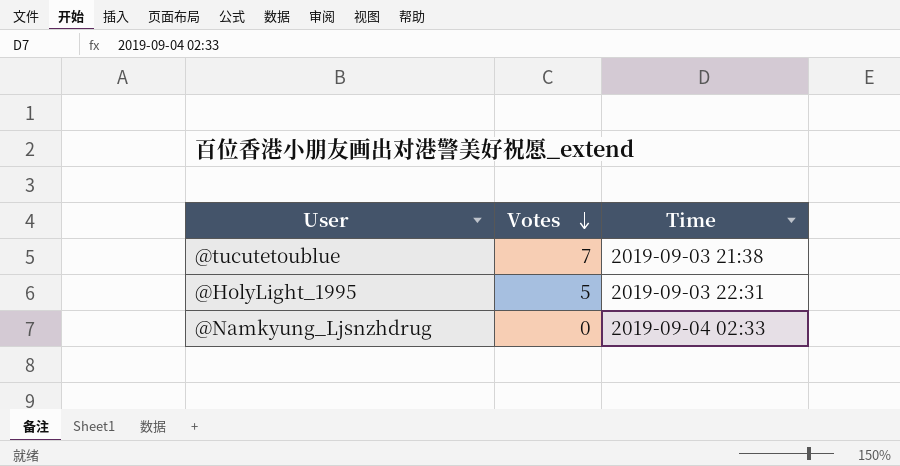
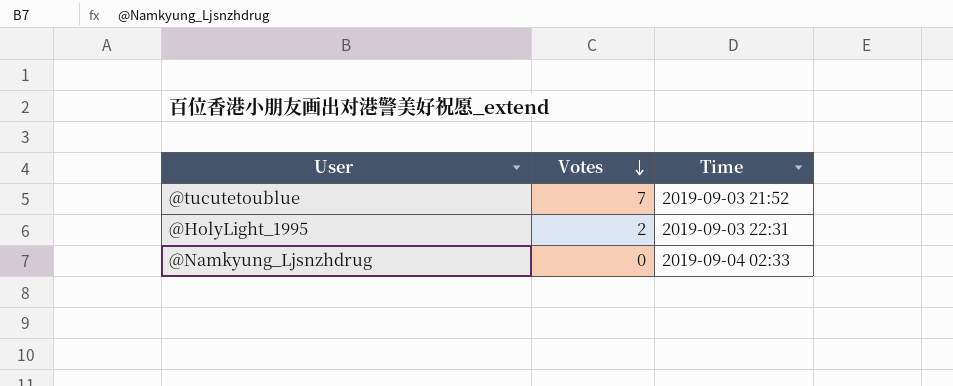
@tucutetoublue | Time: 2019-09-03 21:38 -> 2019-09-03 21:52
@HolyLight_1995 | Votes: 5 -> 2

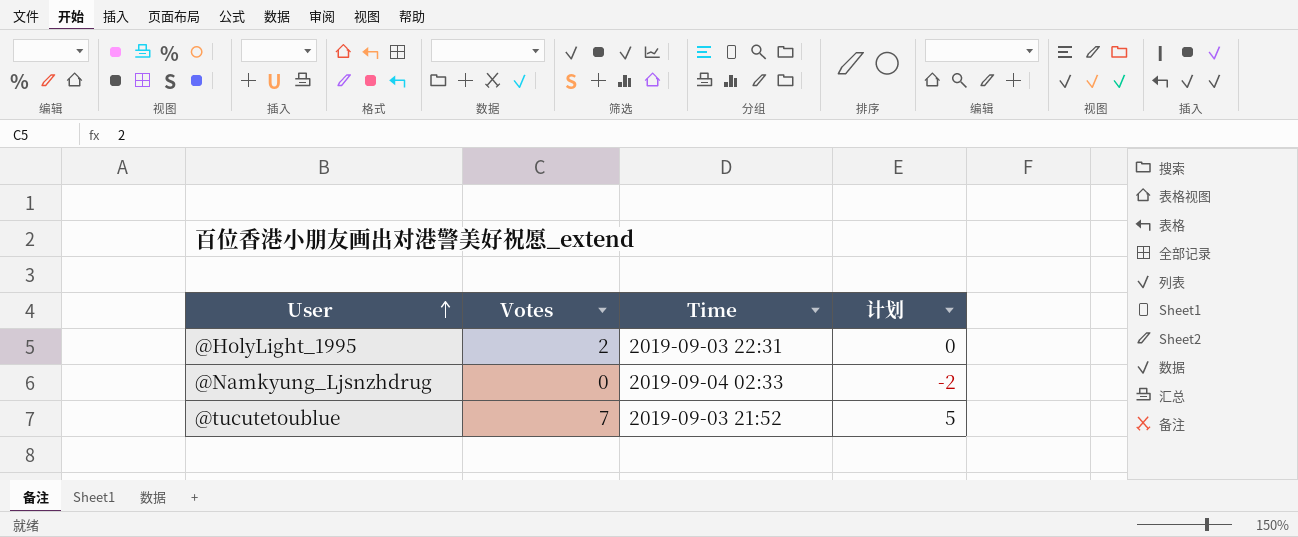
row order: Votes descending -> User ascending
column 计划 | formula: none -> [Votes] - 2

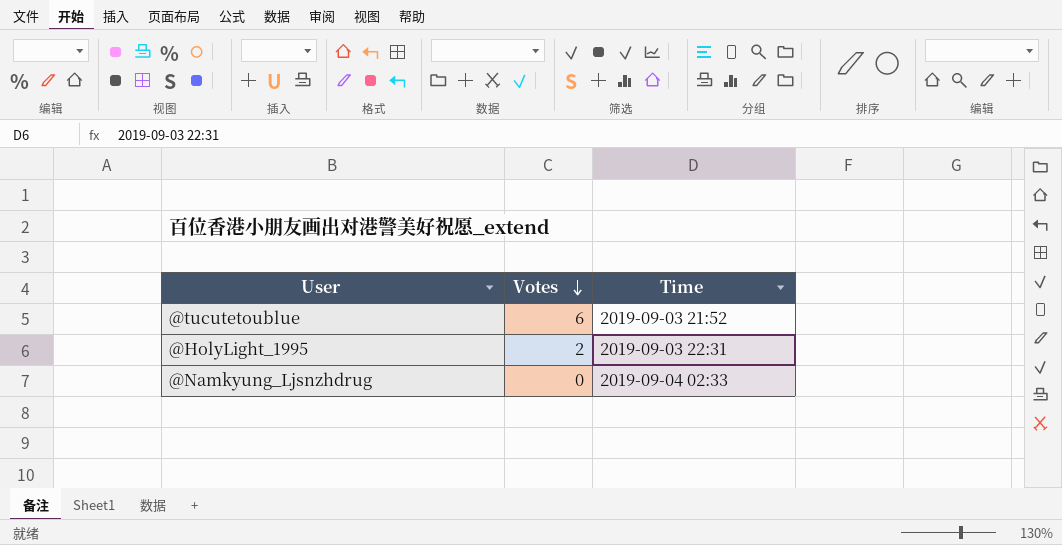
row order: User ascending -> Votes descending
column 计划 | formula: [Votes] - 2 -> none
@tucutetoublue | Votes: 7 -> 6

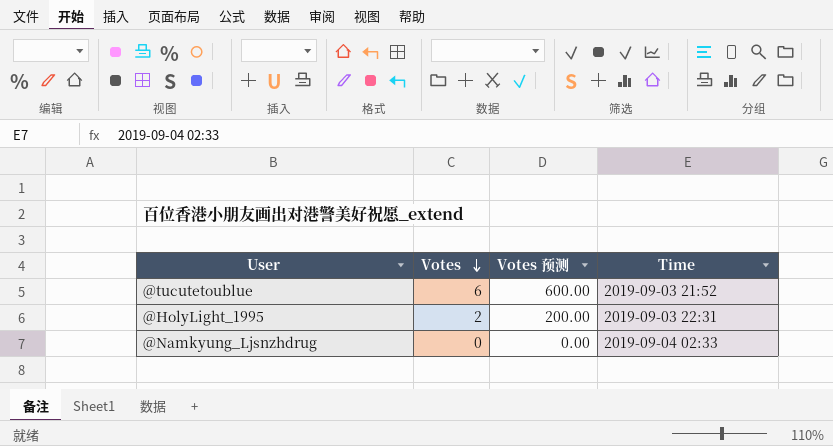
column Votes 预测 | formula: none -> [Votes] * 100

